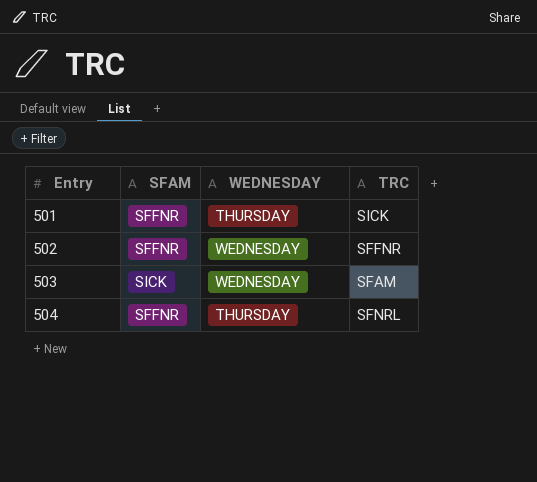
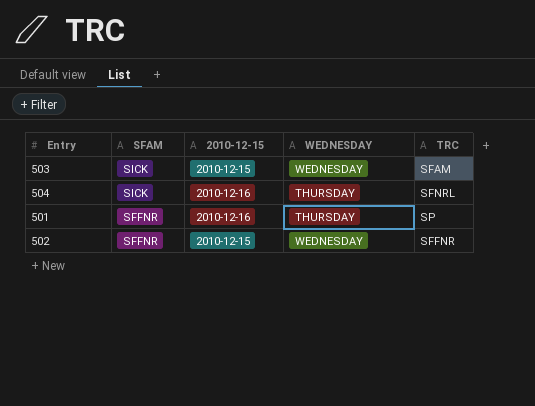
row order: Entry ascending -> SFAM descending
column 2010-12-15 | position: none -> 3
504 | SFAM: SFFNR -> SICK
501 | TRC: SICK -> SP

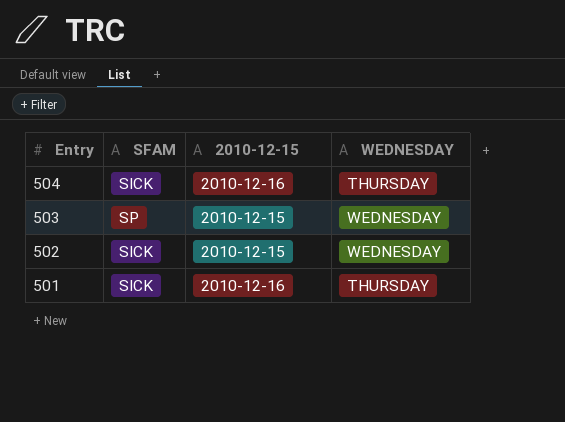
row order: SFAM descending -> Entry descending
column TRC | position: 5 -> none
503 | SFAM: SICK -> SP
502 | SFAM: SFFNR -> SICK
501 | SFAM: SFFNR -> SICK

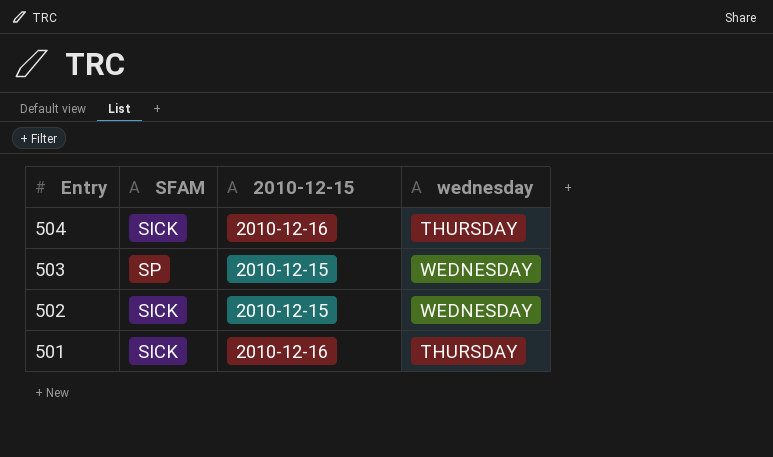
column name: WEDNESDAY -> wednesday

